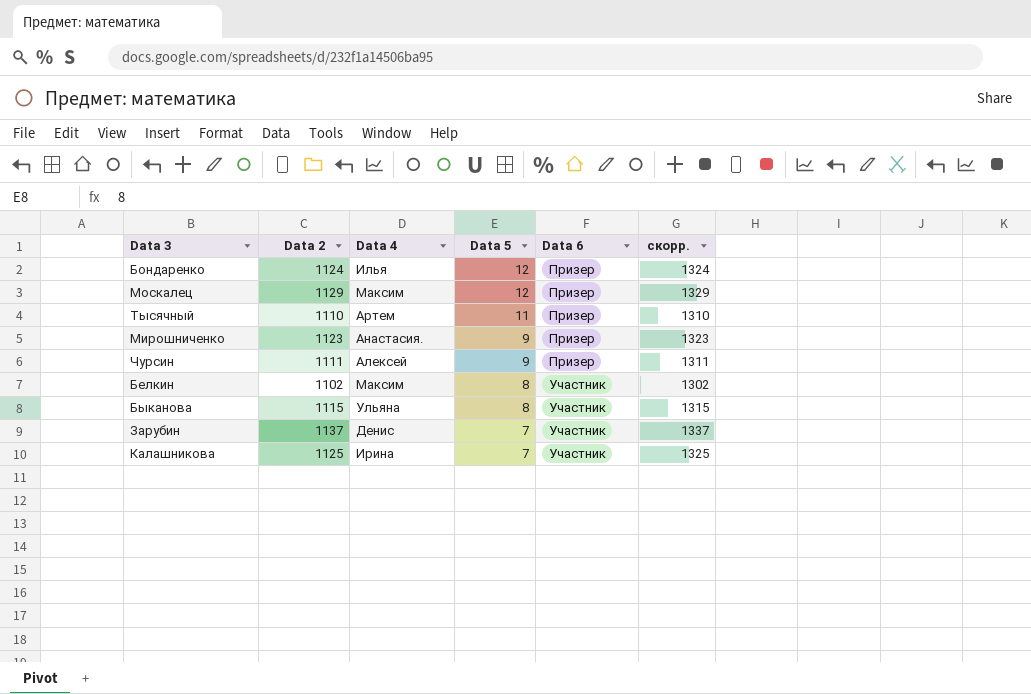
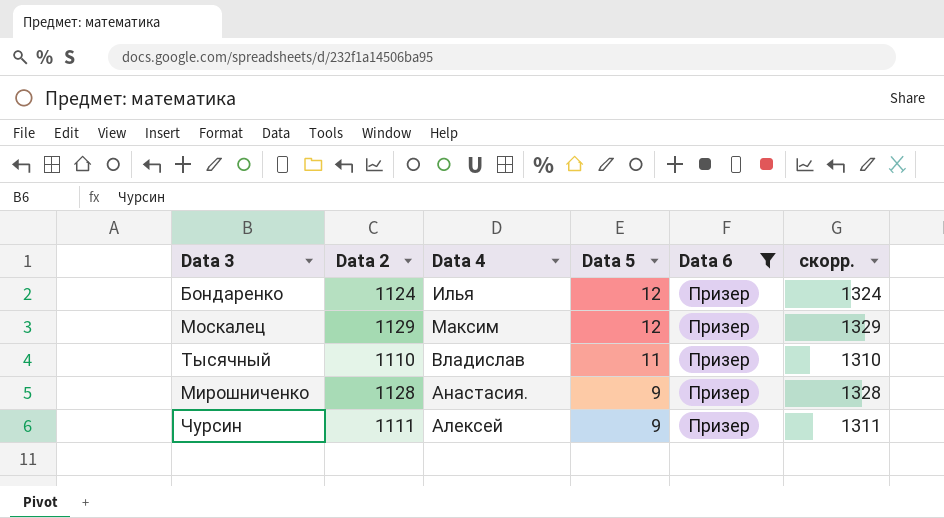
filter: none -> Data 6 = Призер
Тысячный | Data 4: Артем -> Владислав
Мирошниченко | Data 2: 1123 -> 1128
Мирошниченко | скорр.: 1323 -> 1328

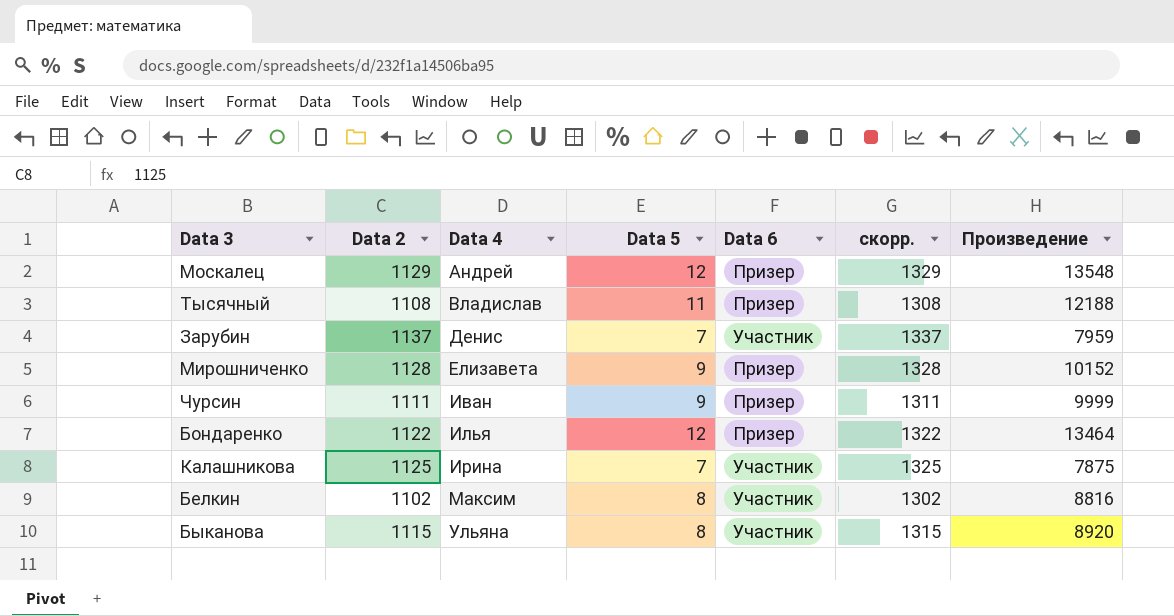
filter: Data 6 = Призер -> none
row order: Data 5 descending -> Data 4 ascending
column Произведение | formula: none -> [Data 2] * [Data 5]
Москалец | Data 4: Максим -> Андрей
Тысячный | Data 2: 1110 -> 1108
Тысячный | скорр.: 1310 -> 1308
Мирошниченко | Data 4: Анастасия. -> Елизавета
Чурсин | Data 4: Алексей -> Иван
Бондаренко | Data 2: 1124 -> 1122
Бондаренко | скорр.: 1324 -> 1322

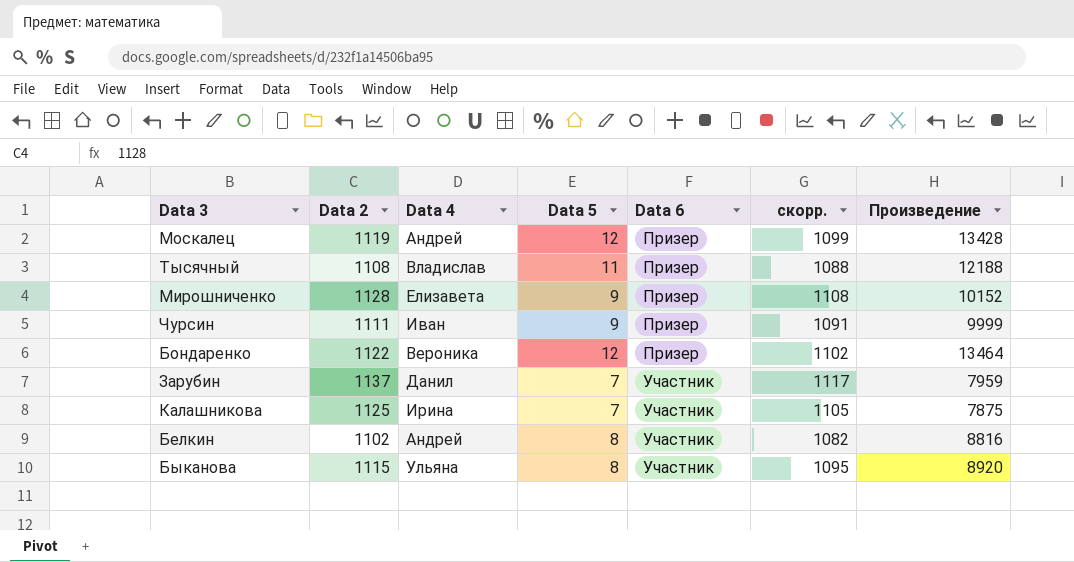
row order: Data 4 ascending -> Data 6 ascending
column скорр. | formula: [Data 2] + 200 -> [Data 2] - 20
Москалец | Data 2: 1129 -> 1119
Москалец | Произведение: 13548 -> 13428
Бондаренко | Data 4: Илья -> Вероника
Зарубин | Data 4: Денис -> Данил
Белкин | Data 4: Максим -> Андрей

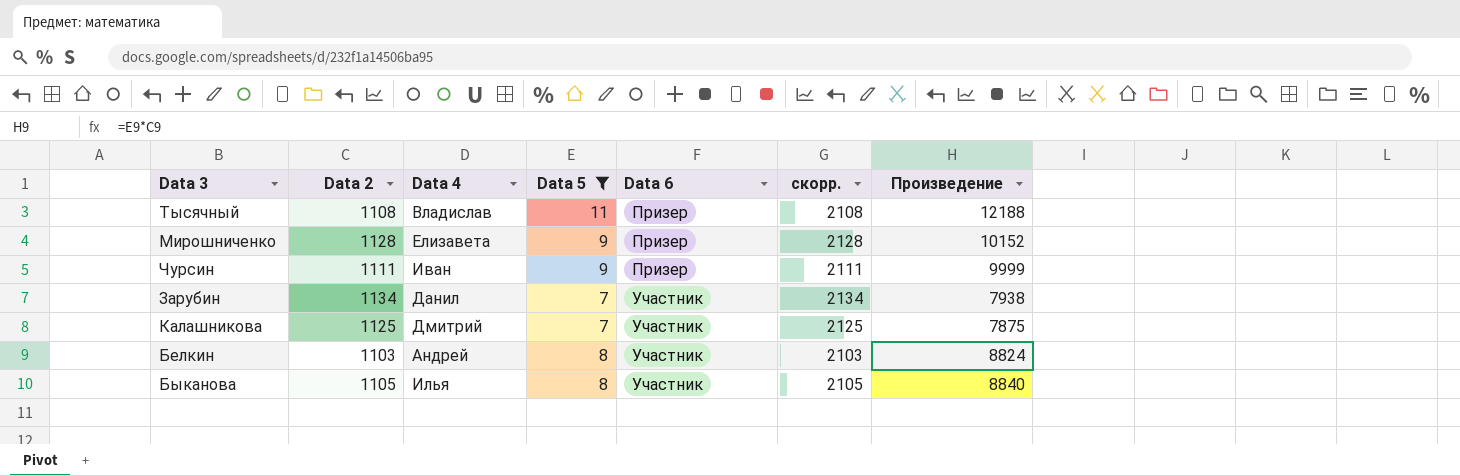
filter: none -> Data 5 != 12
column скорр. | formula: [Data 2] - 20 -> [Data 2] + 1000
Зарубин | Data 2: 1137 -> 1134
Зарубин | Произведение: 7959 -> 7938
Калашникова | Data 4: Ирина -> Дмитрий
Белкин | Data 2: 1102 -> 1103
Белкин | Произведение: 8816 -> 8824
Быканова | Data 2: 1115 -> 1105
Быканова | Data 4: Ульяна -> Илья
Быканова | Произведение: 8920 -> 8840

